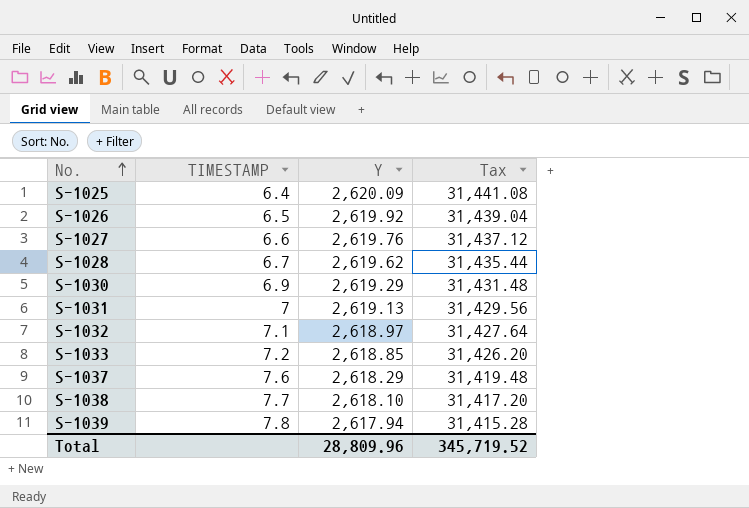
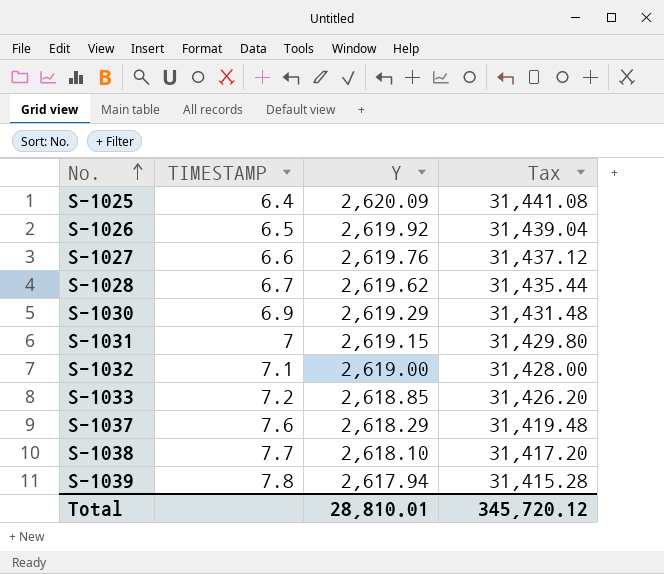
S-1031 | Y: 2,619.13 -> 2,619.15
S-1031 | Tax: 31,429.56 -> 31,429.80
S-1032 | Y: 2,618.97 -> 2,619.00
S-1032 | Tax: 31,427.64 -> 31,428.00
Total | Y: 28,809.96 -> 28,810.01
Total | Tax: 345,719.52 -> 345,720.12

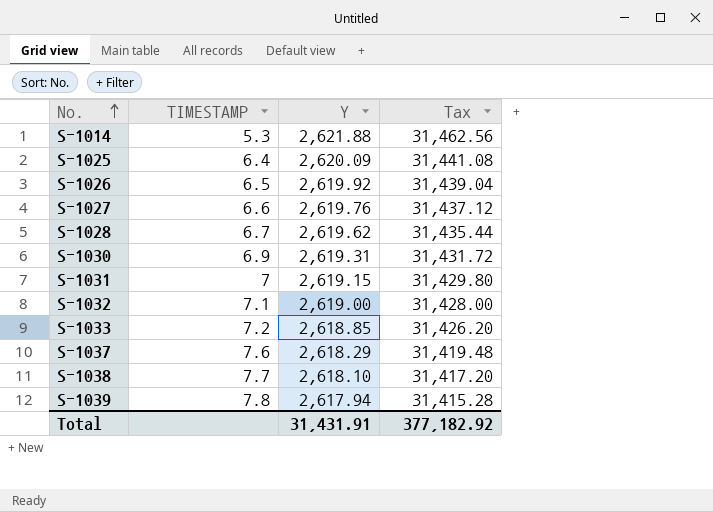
row S-1014: none -> 5.3 | 2,621.88 | 31,462.56
S-1030 | Y: 2,619.29 -> 2,619.31
S-1030 | Tax: 31,431.48 -> 31,431.72
Total | Y: 28,810.01 -> 31,431.91
Total | Tax: 345,720.12 -> 377,182.92

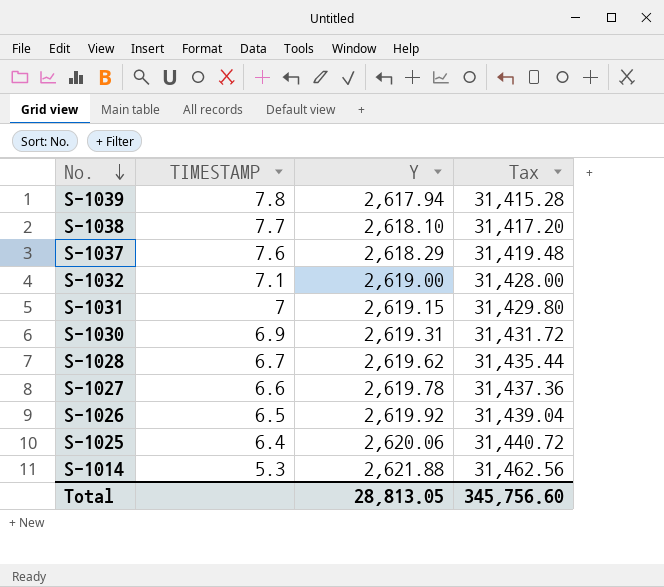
row order: No. ascending -> No. descending
row S-1033: 7.2 | 2,618.85 | 31,426.20 -> none
S-1027 | Y: 2,619.76 -> 2,619.78
S-1027 | Tax: 31,437.12 -> 31,437.36
S-1025 | Y: 2,620.09 -> 2,620.06
S-1025 | Tax: 31,441.08 -> 31,440.72
Total | Y: 31,431.91 -> 28,813.05
Total | Tax: 377,182.92 -> 345,756.60

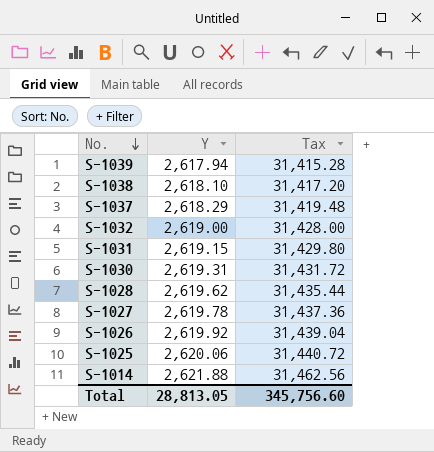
column TIMESTAMP | position: 2 -> none

